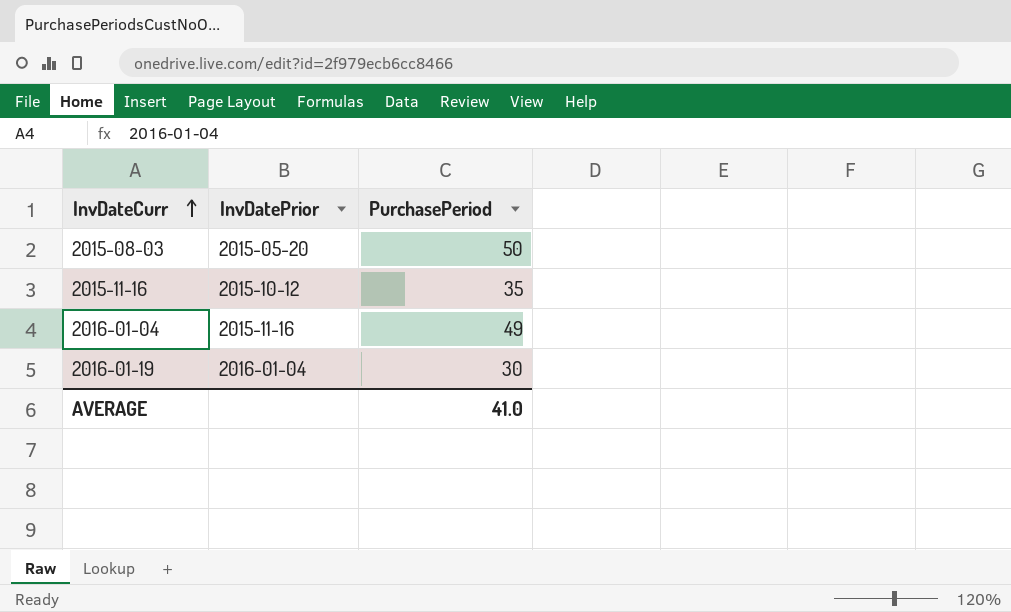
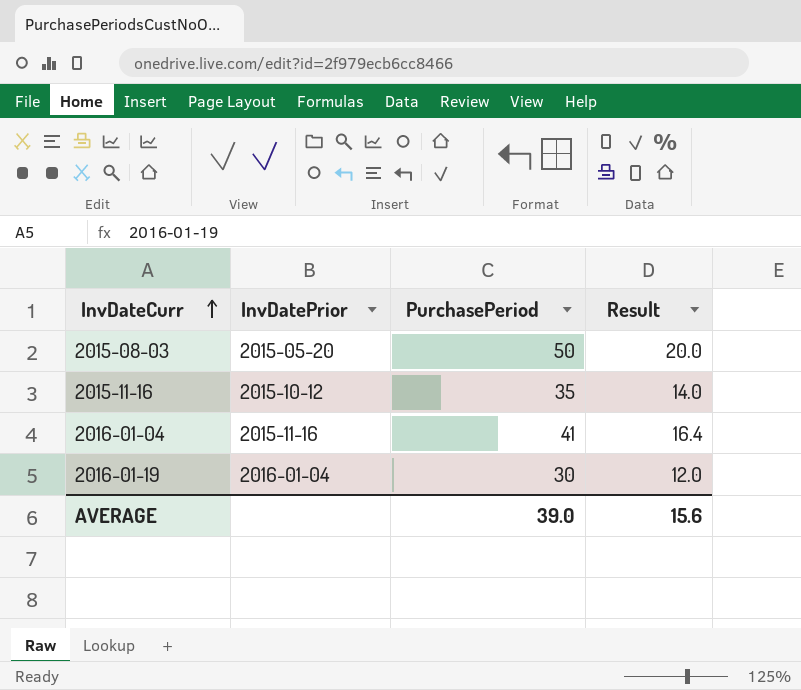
column Result | formula: none -> [PurchasePeriod] * 0.4
2016-01-04 | PurchasePeriod: 49 -> 41
AVERAGE | PurchasePeriod: 41.0 -> 39.0

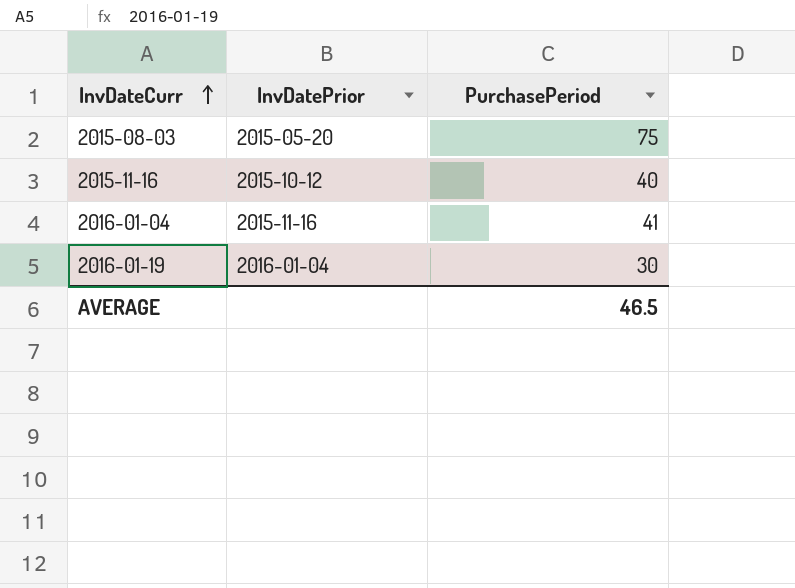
column Result | formula: [PurchasePeriod] * 0.4 -> none
2015-08-03 | PurchasePeriod: 50 -> 75
2015-11-16 | PurchasePeriod: 35 -> 40
AVERAGE | PurchasePeriod: 39.0 -> 46.5

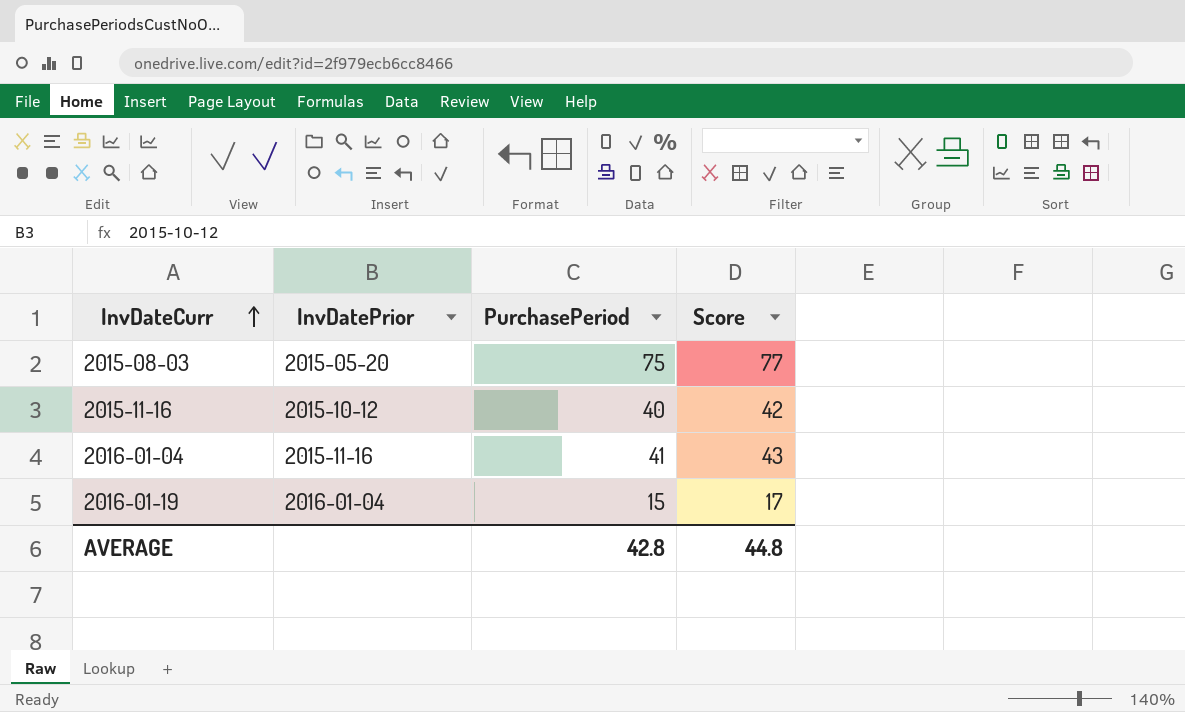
column Score | formula: none -> [PurchasePeriod] + 2
2016-01-19 | PurchasePeriod: 30 -> 15
AVERAGE | PurchasePeriod: 46.5 -> 42.8

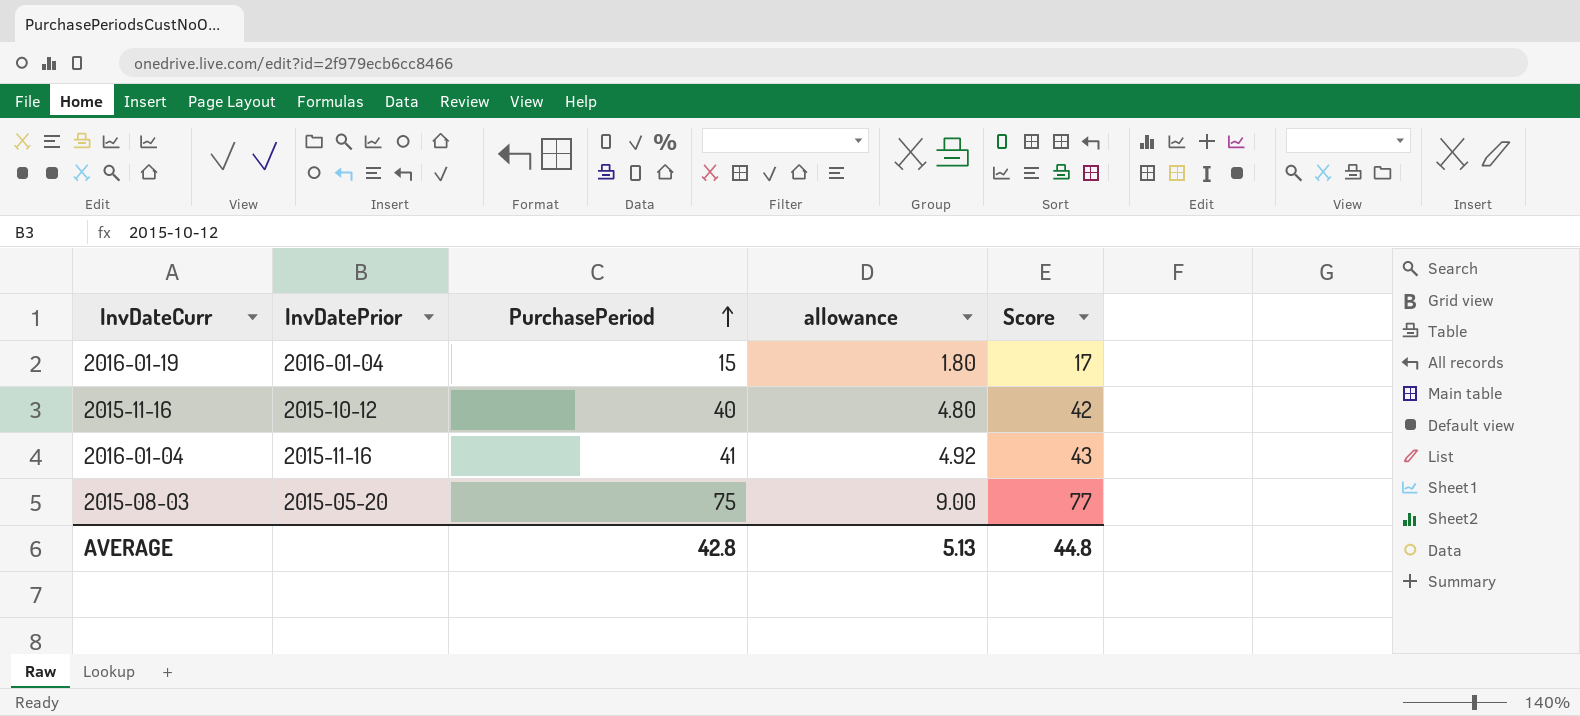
row order: InvDateCurr ascending -> PurchasePeriod ascending
column allowance | formula: none -> [PurchasePeriod] * 0.12

